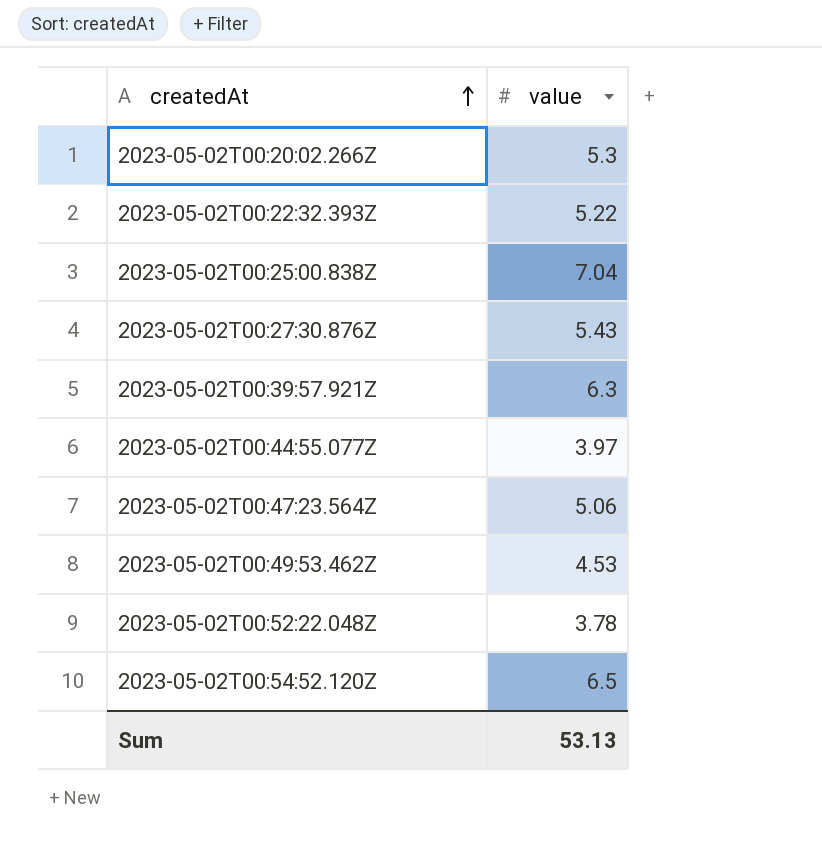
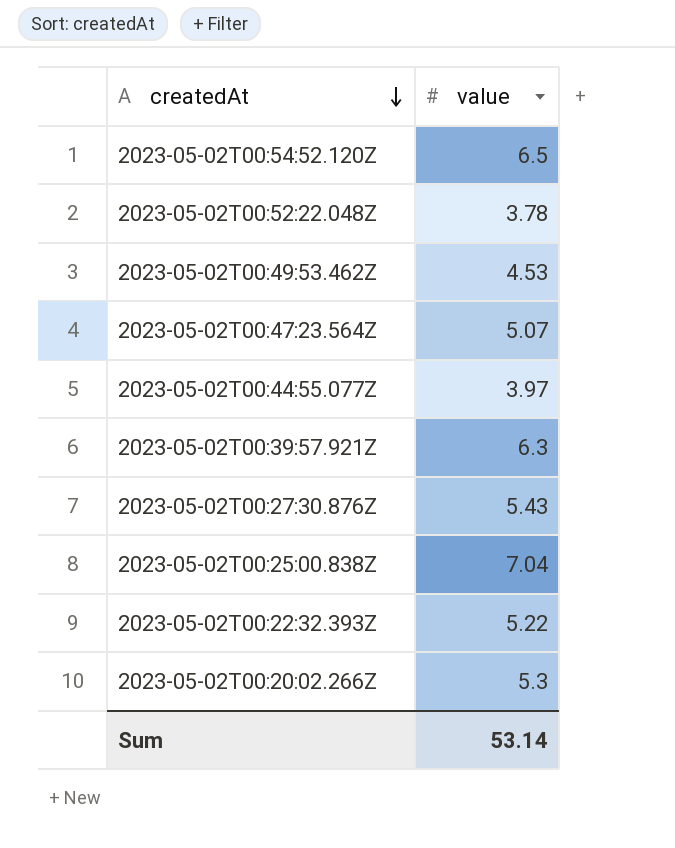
row order: createdAt ascending -> createdAt descending
2023-05-02T00:47:23.564Z | value: 5.06 -> 5.07
Sum | value: 53.13 -> 53.14

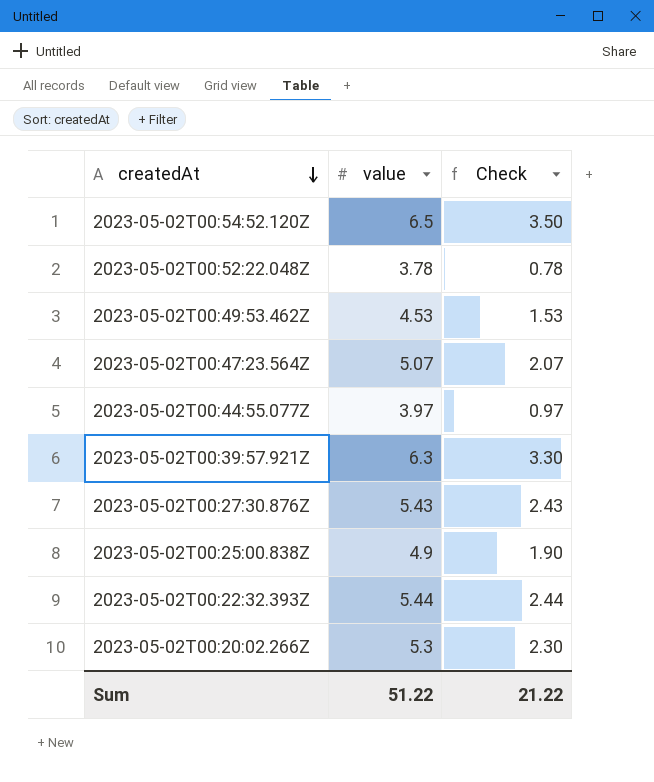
column Check | formula: none -> [value] - 3
2023-05-02T00:25:00.838Z | value: 7.04 -> 4.9
2023-05-02T00:22:32.393Z | value: 5.22 -> 5.44
Sum | value: 53.14 -> 51.22

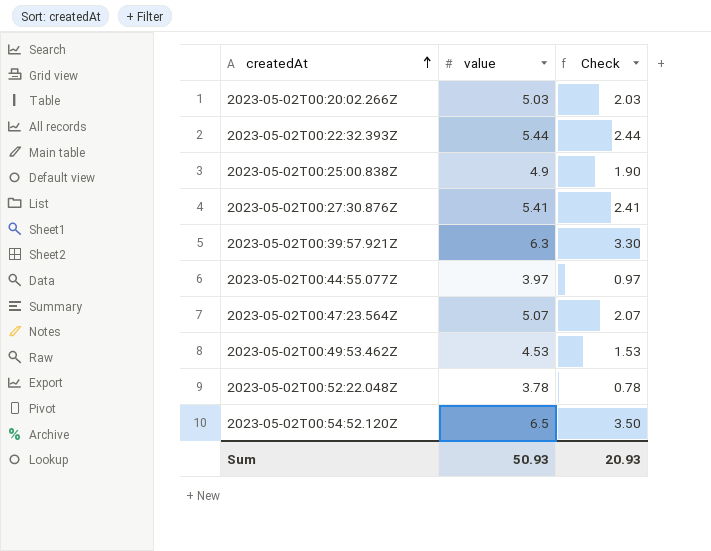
row order: createdAt descending -> createdAt ascending
2023-05-02T00:20:02.266Z | value: 5.3 -> 5.03
2023-05-02T00:20:02.266Z | Check: 2.30 -> 2.03
2023-05-02T00:27:30.876Z | value: 5.43 -> 5.41
2023-05-02T00:27:30.876Z | Check: 2.43 -> 2.41
Sum | value: 51.22 -> 50.93
Sum | Check: 21.22 -> 20.93

